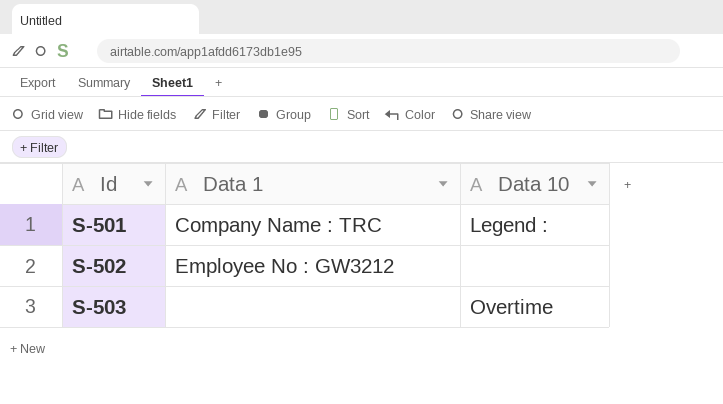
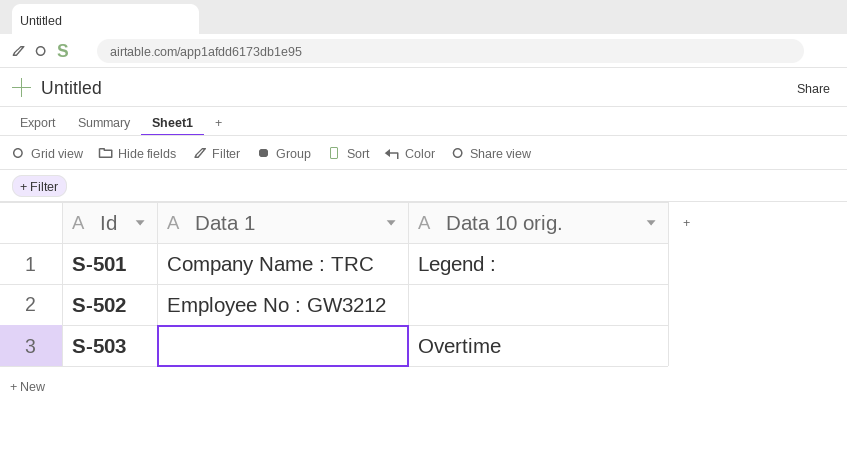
column name: Data 10 -> Data 10 orig.

